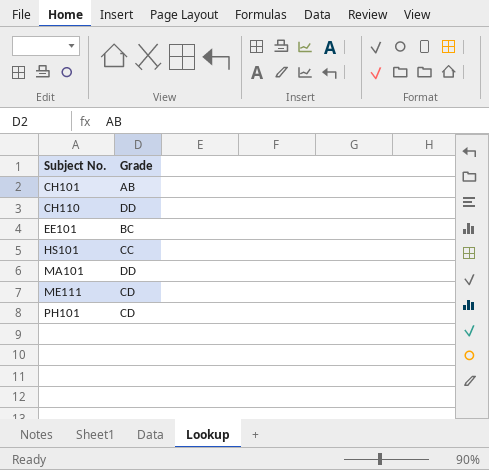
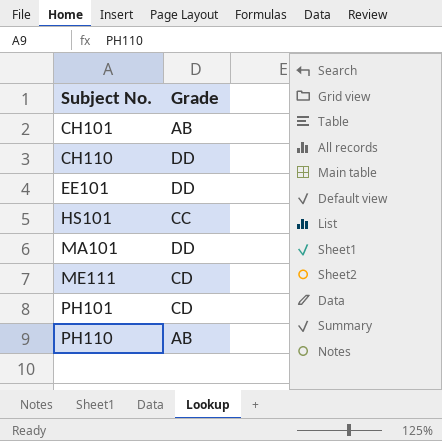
EE101 | Grade: BC -> DD
row PH110: none -> AB

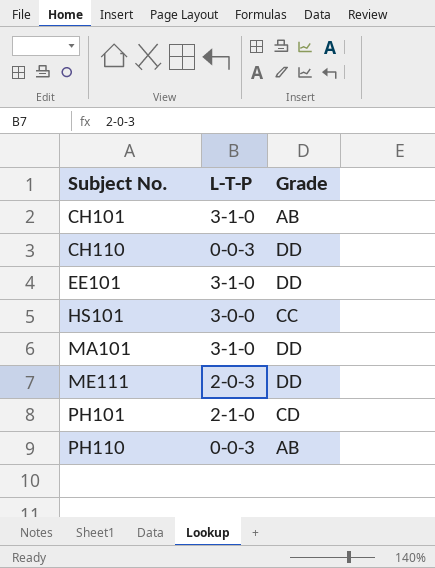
column L-T-P | position: none -> 2
ME111 | Grade: CD -> DD

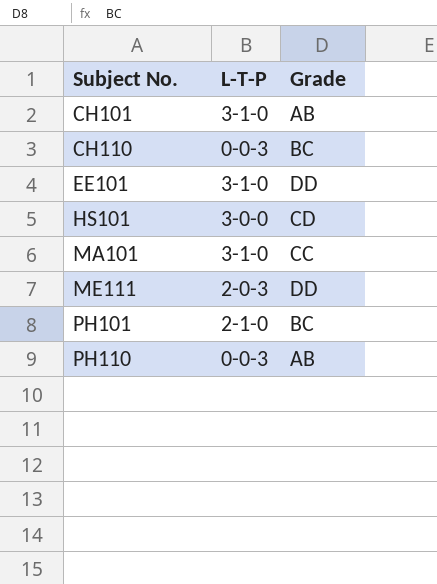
CH110 | Grade: DD -> BC
HS101 | Grade: CC -> CD
MA101 | Grade: DD -> CC
PH101 | Grade: CD -> BC

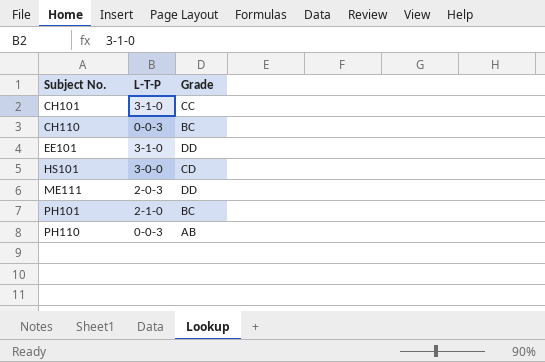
row MA101: 3-1-0 | CC -> none
CH101 | Grade: AB -> CC

